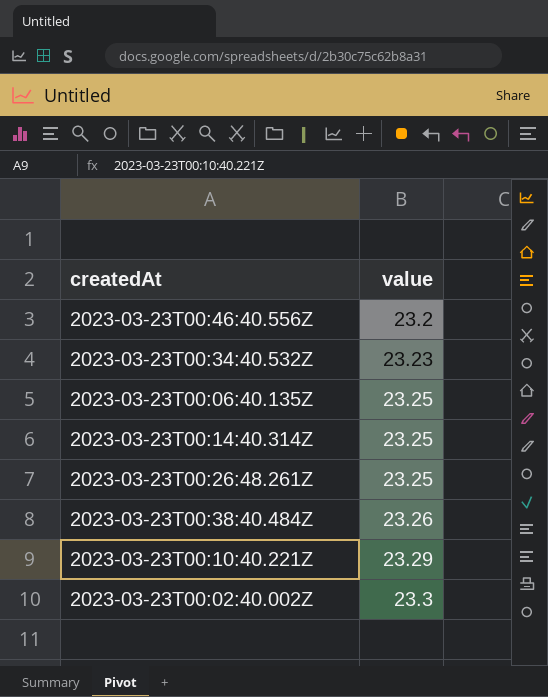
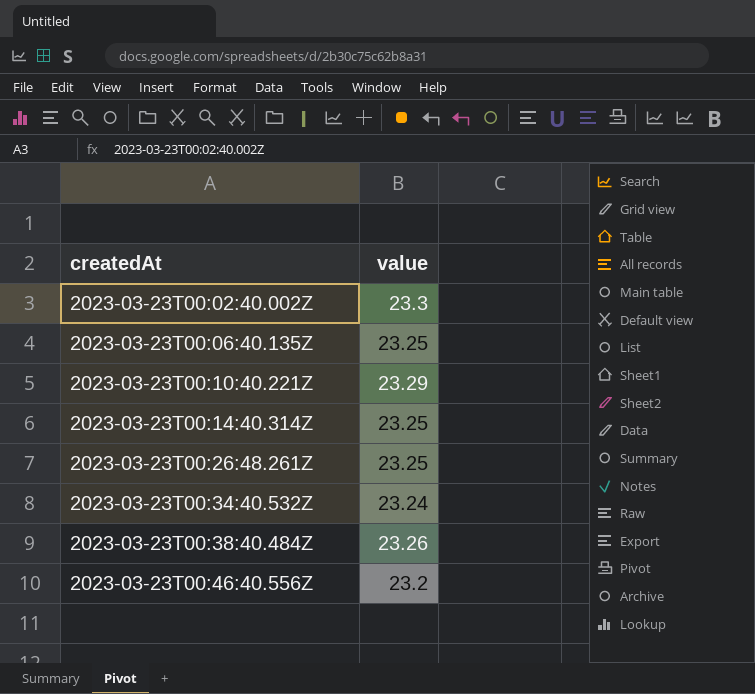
row order: value ascending -> createdAt ascending
2023-03-23T00:34:40.532Z | value: 23.23 -> 23.24

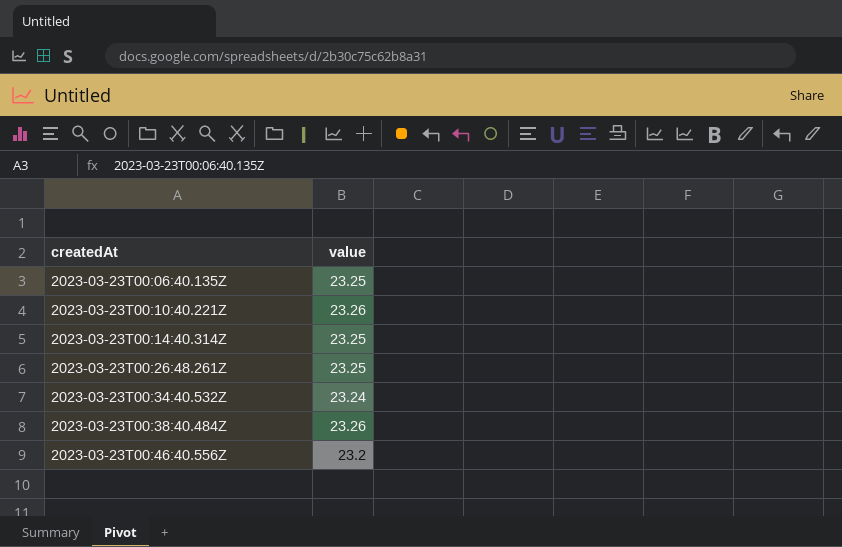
row 2023-03-23T00:02:40.002Z: 23.3 -> none
2023-03-23T00:10:40.221Z | value: 23.29 -> 23.26

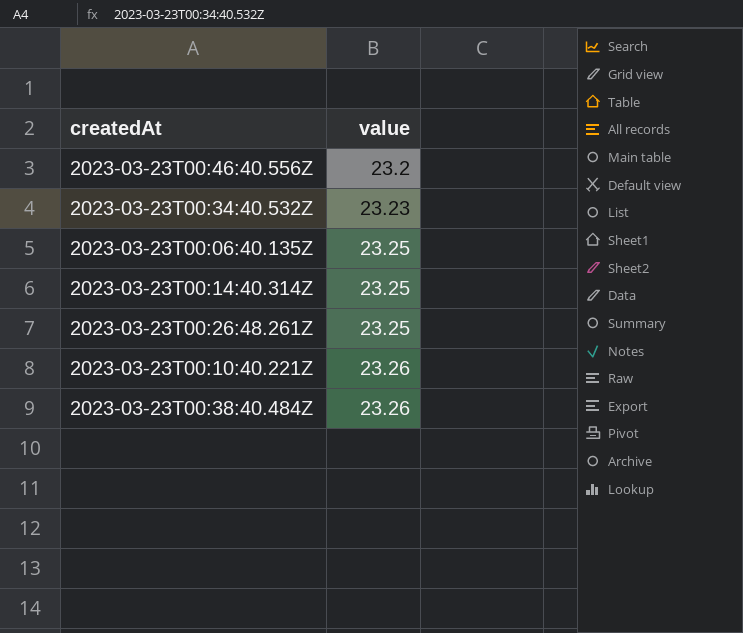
row order: createdAt ascending -> value ascending
2023-03-23T00:34:40.532Z | value: 23.24 -> 23.23

